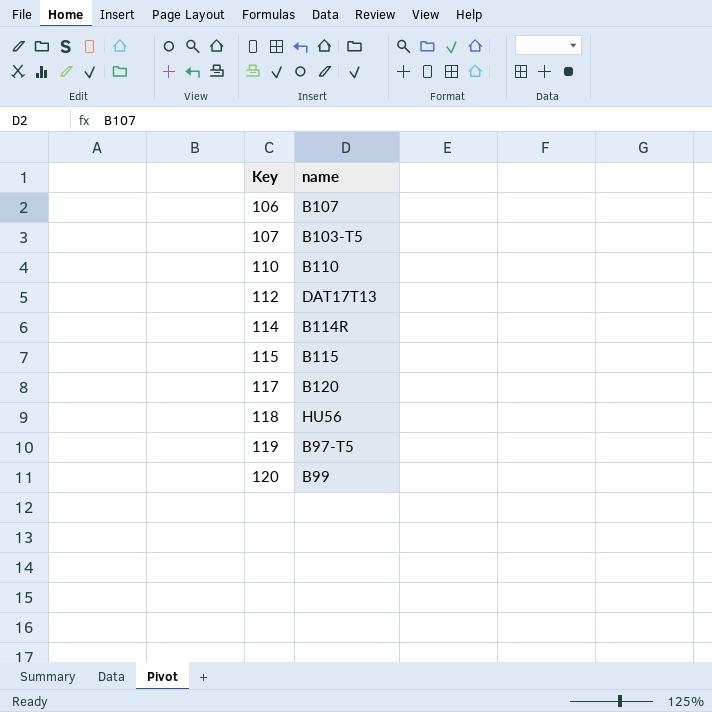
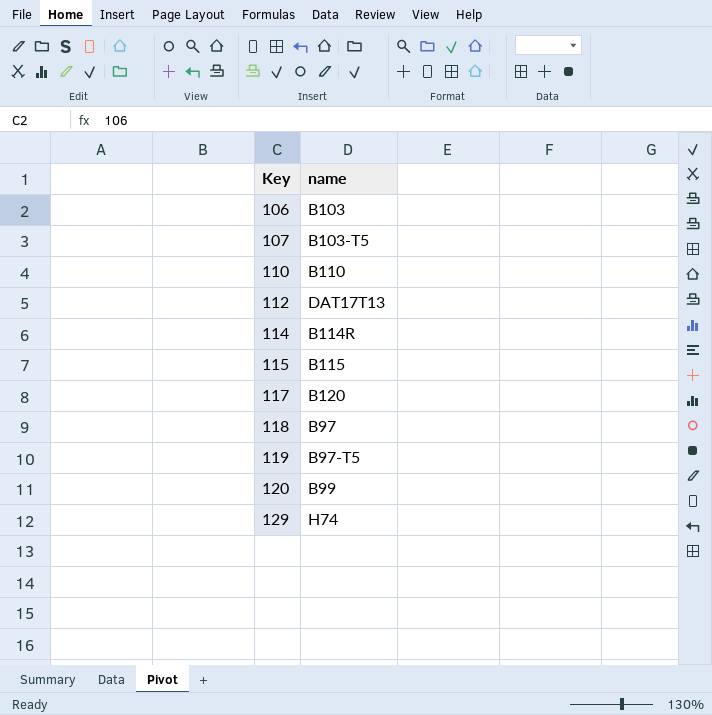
106 | name: B107 -> B103
118 | name: HU56 -> B97
row 129: none -> H74

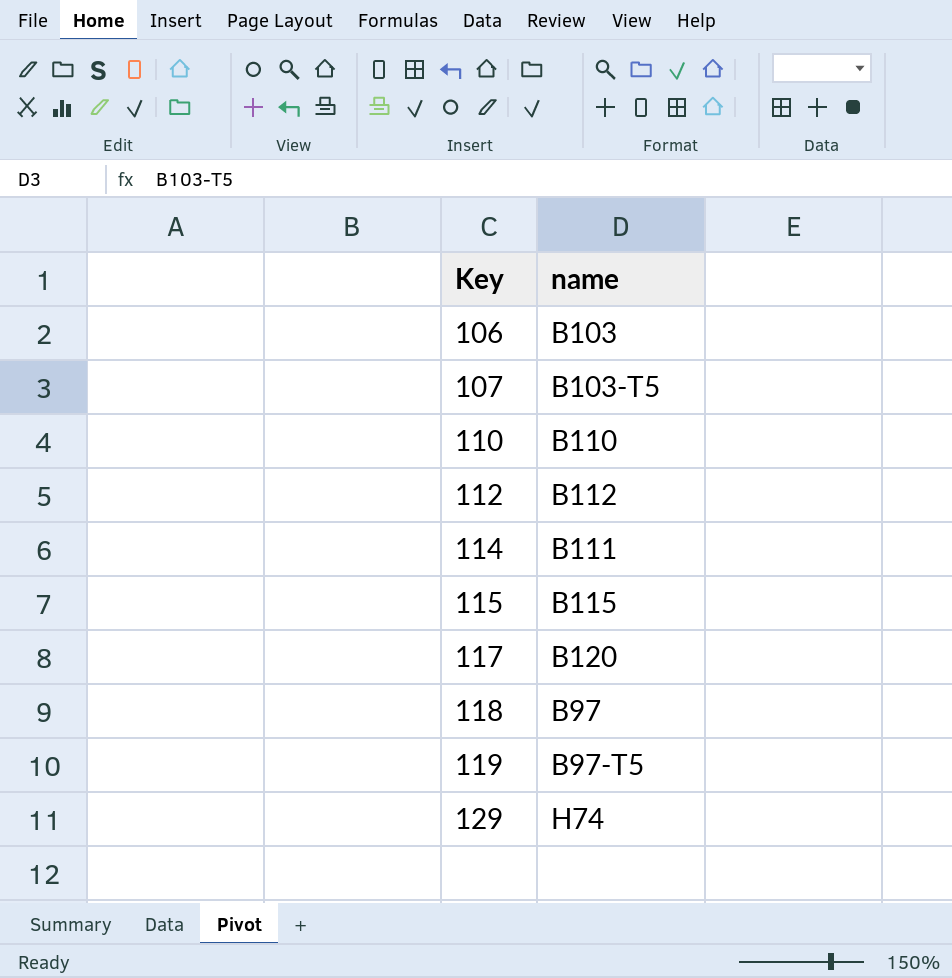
row 120: B99 -> none
112 | name: DAT17T13 -> B112
114 | name: B114R -> B111

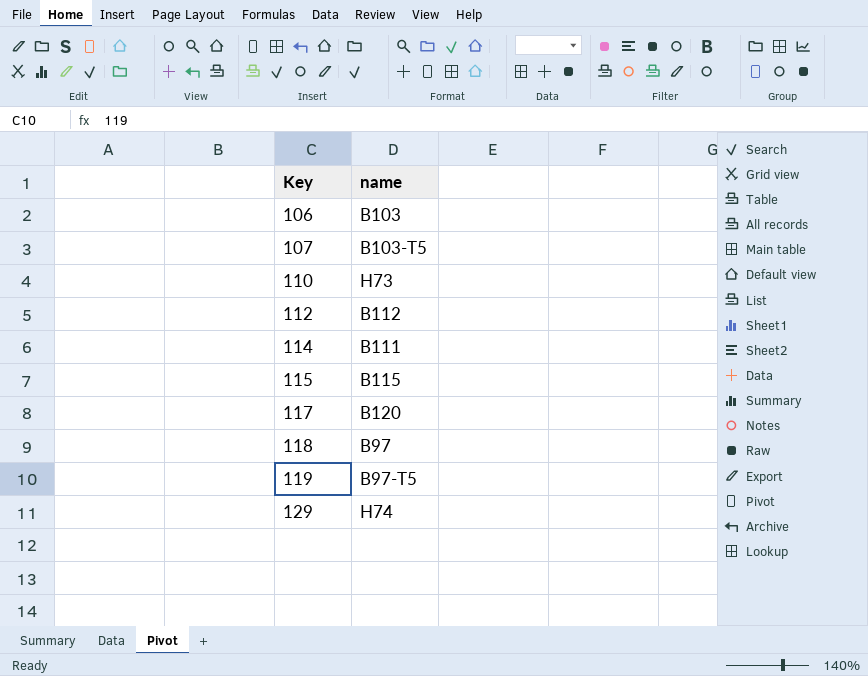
110 | name: B110 -> H73

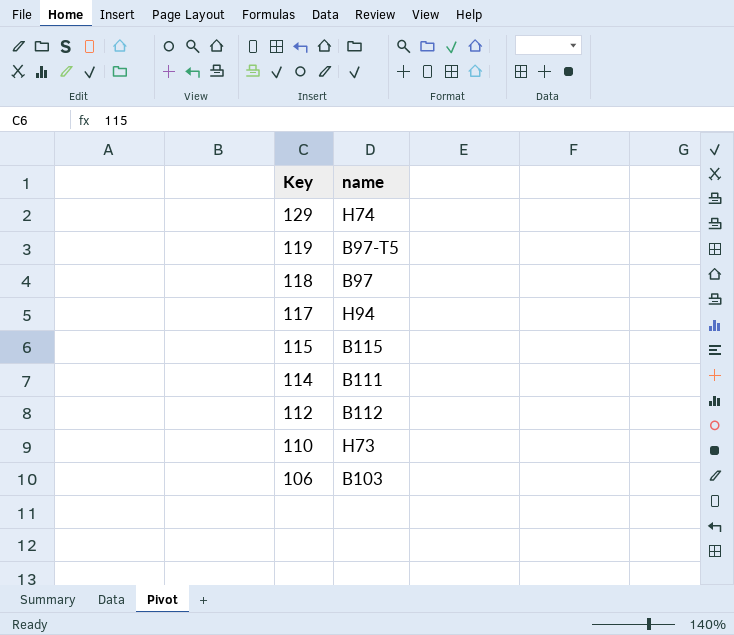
row order: Key ascending -> Key descending
row 107: B103-T5 -> none
117 | name: B120 -> H94

